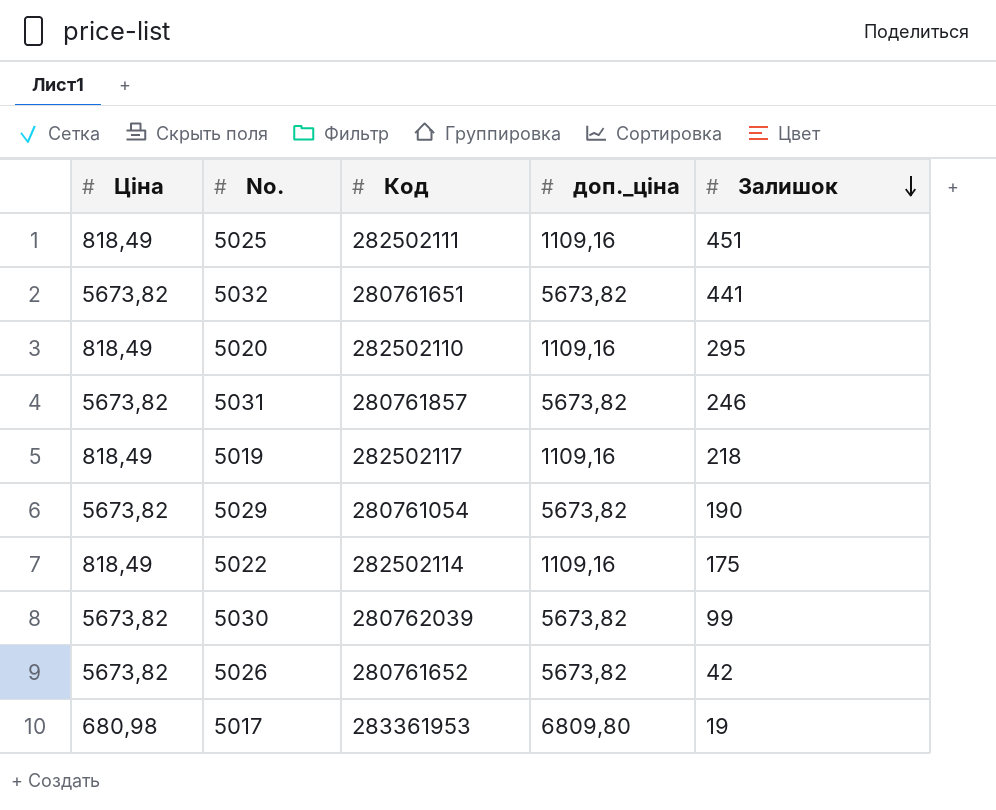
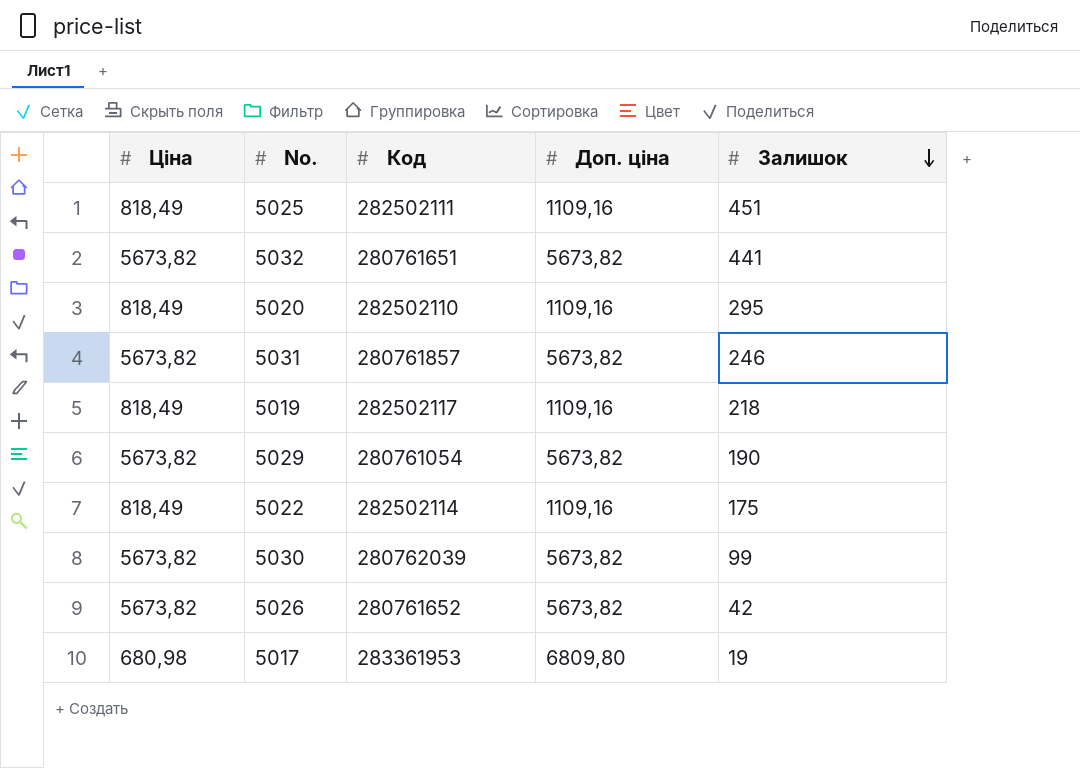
column name: доп._ціна -> Доп. ціна

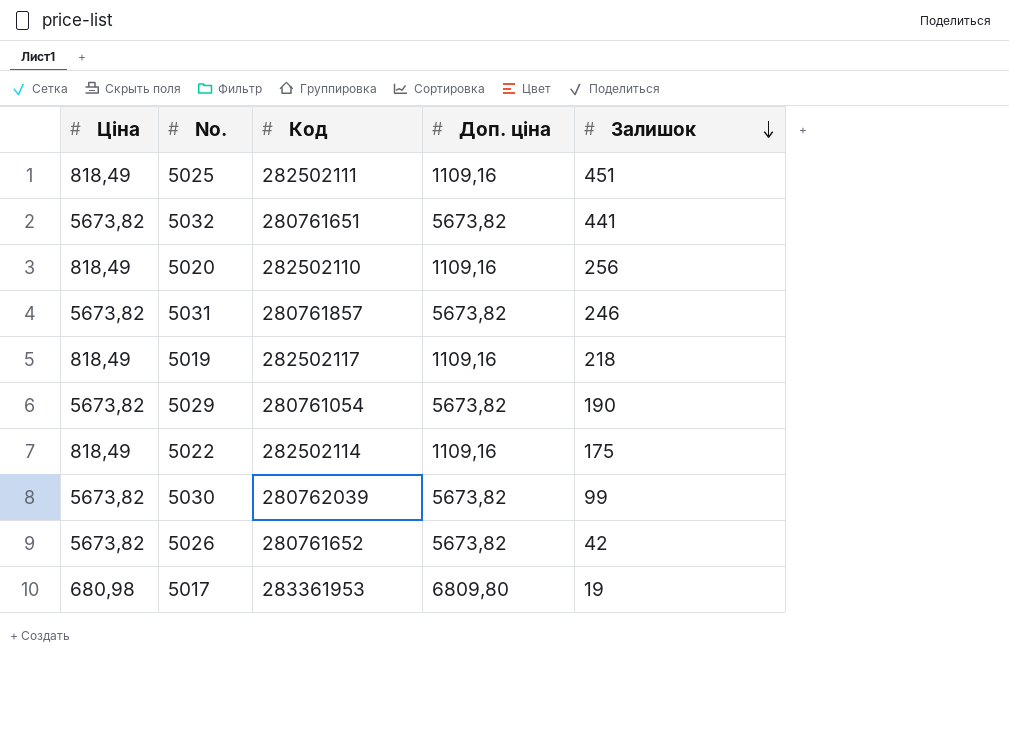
5020 | Залишок: 295 -> 256

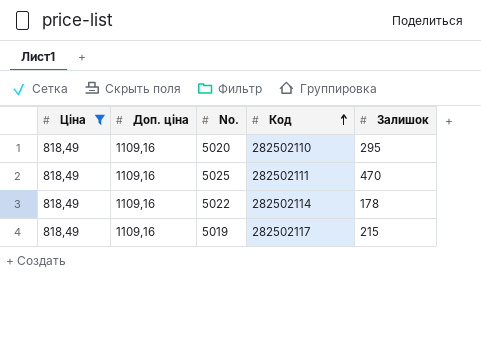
filter: none -> Ціна = 818,49
row order: Залишок descending -> Код ascending
column Доп. ціна | position: 4 -> 2
5020 | Залишок: 256 -> 295
5025 | Залишок: 451 -> 470
5022 | Залишок: 175 -> 178
5019 | Залишок: 218 -> 215

